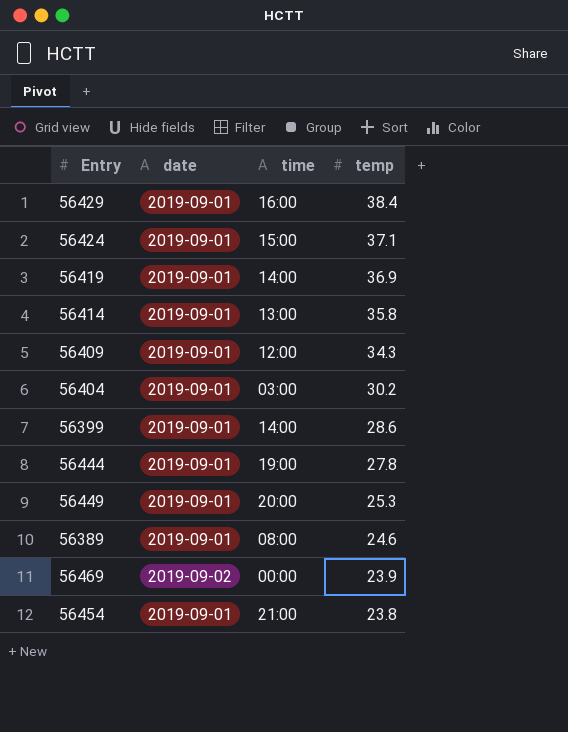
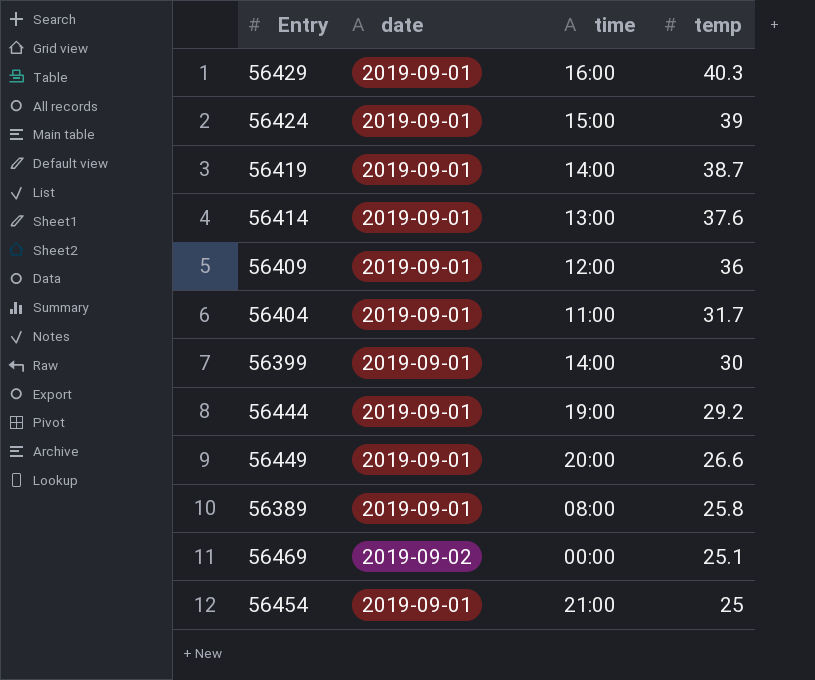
56429 | temp: 38.4 -> 40.3
56424 | temp: 37.1 -> 39
56419 | temp: 36.9 -> 38.7
56414 | temp: 35.8 -> 37.6
56409 | temp: 34.3 -> 36
56404 | time: 03:00 -> 11:00
56404 | temp: 30.2 -> 31.7
56399 | temp: 28.6 -> 30
56444 | temp: 27.8 -> 29.2
56449 | temp: 25.3 -> 26.6
56389 | temp: 24.6 -> 25.8
56469 | temp: 23.9 -> 25.1
56454 | temp: 23.8 -> 25

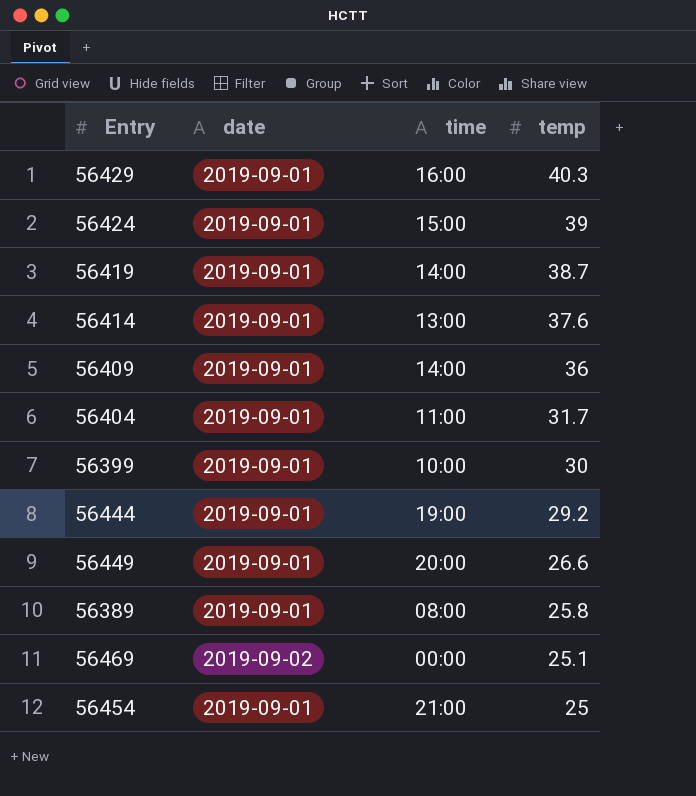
56409 | time: 12:00 -> 14:00
56399 | time: 14:00 -> 10:00

